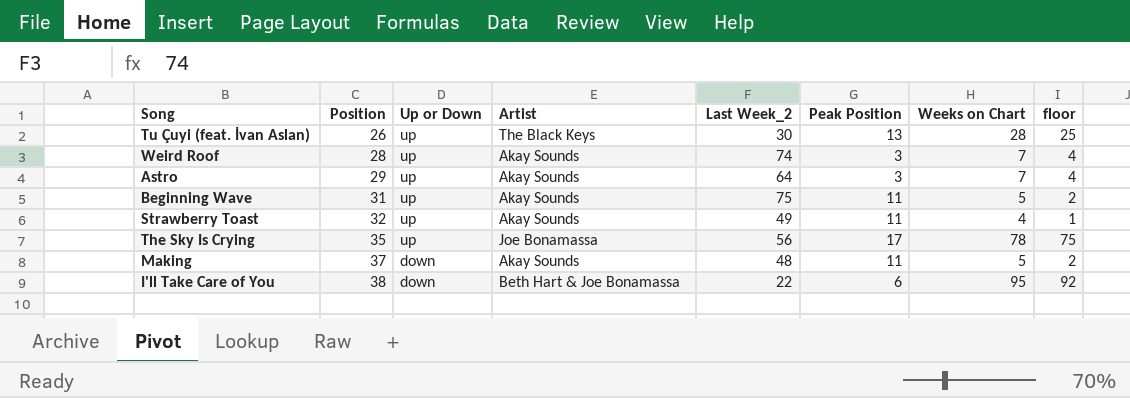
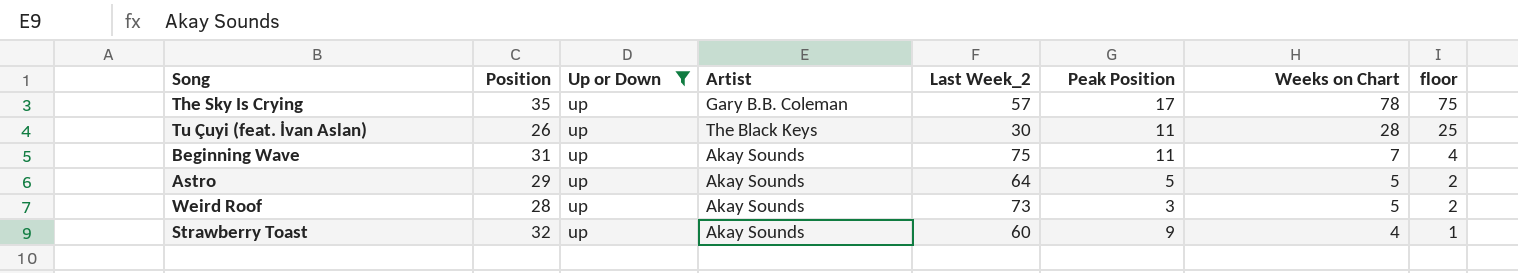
filter: none -> Up or Down = up
row order: Position ascending -> Weeks on Chart descending
The Sky Is Crying | Artist: Joe Bonamassa -> Gary B.B. Coleman
The Sky Is Crying | Last Week_2: 56 -> 57
Tu Çuyi (feat. İvan Aslan) | Peak Position: 13 -> 11
Beginning Wave | Weeks on Chart: 5 -> 7
Beginning Wave | floor: 2 -> 4
Astro | Peak Position: 3 -> 5
Astro | Weeks on Chart: 7 -> 5
Astro | floor: 4 -> 2
Weird Roof | Last Week_2: 74 -> 73
Weird Roof | Weeks on Chart: 7 -> 5
Weird Roof | floor: 4 -> 2
Strawberry Toast | Last Week_2: 49 -> 60
Strawberry Toast | Peak Position: 11 -> 9

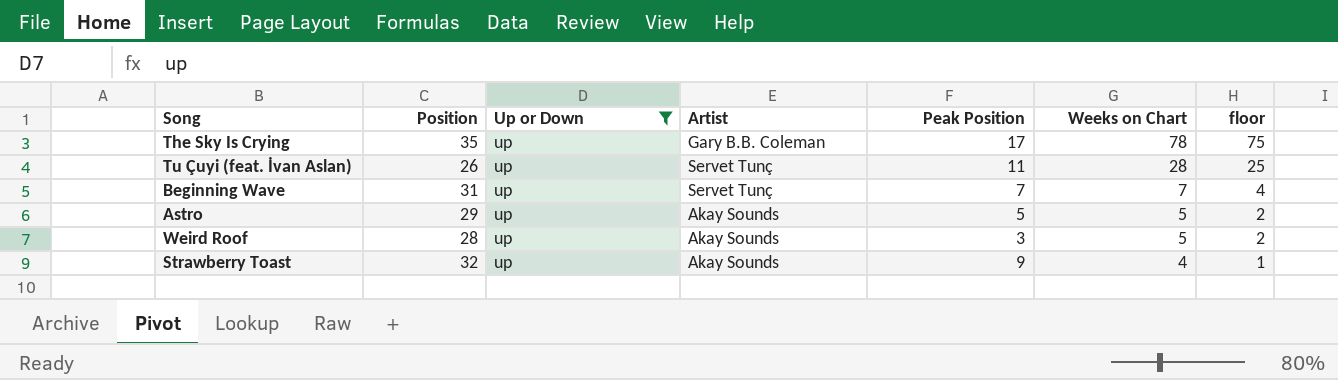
column Last Week_2 | position: 5 -> none
Tu Çuyi (feat. İvan Aslan) | Artist: The Black Keys -> Servet Tunç
Beginning Wave | Artist: Akay Sounds -> Servet Tunç
Beginning Wave | Peak Position: 11 -> 7

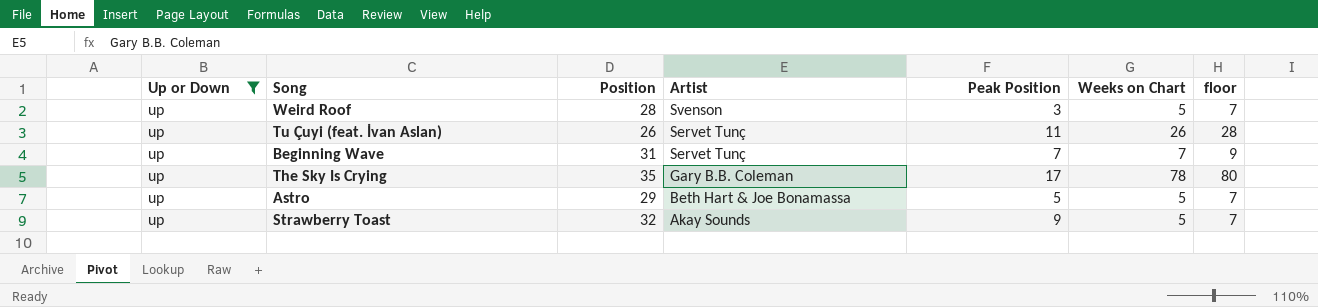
row order: Weeks on Chart descending -> Artist descending
column Up or Down | position: 3 -> 1
column floor | formula: [Weeks on Chart] - 3 -> [Weeks on Chart] + 2
Weird Roof | Artist: Akay Sounds -> Svenson
Tu Çuyi (feat. İvan Aslan) | Weeks on Chart: 28 -> 26
Astro | Artist: Akay Sounds -> Beth Hart & Joe Bonamassa
Strawberry Toast | Weeks on Chart: 4 -> 5

